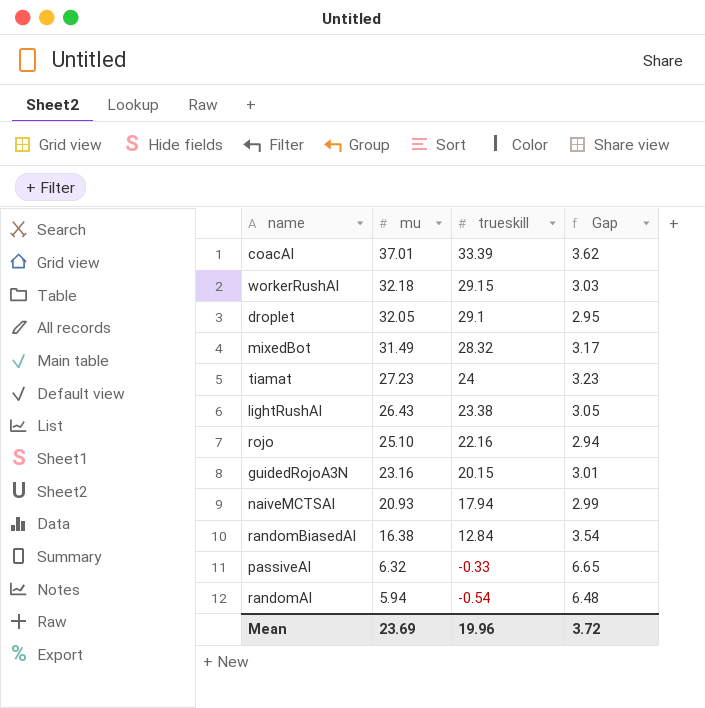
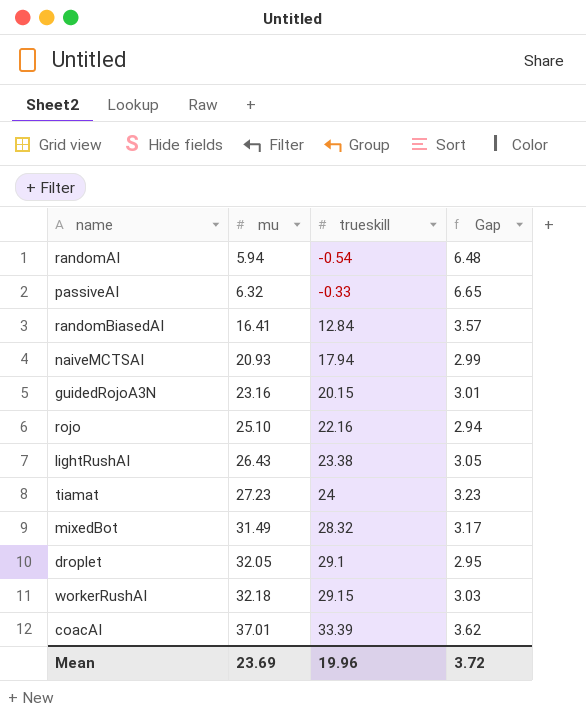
row order: mu descending -> mu ascending
randomBiasedAI | mu: 16.38 -> 16.41
randomBiasedAI | Gap: 3.54 -> 3.57

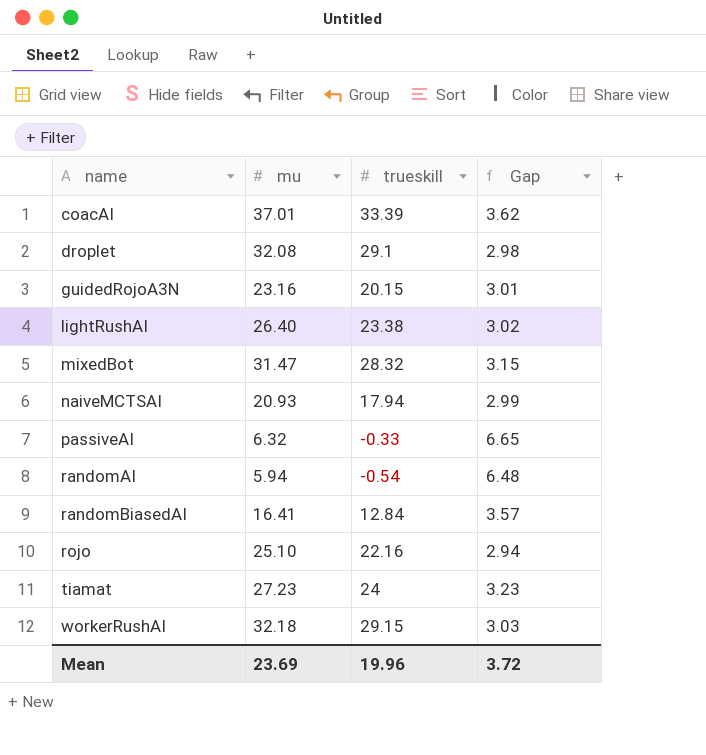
row order: mu ascending -> name ascending
droplet | mu: 32.05 -> 32.08
droplet | Gap: 2.95 -> 2.98
lightRushAI | mu: 26.43 -> 26.40
lightRushAI | Gap: 3.05 -> 3.02
mixedBot | mu: 31.49 -> 31.47
mixedBot | Gap: 3.17 -> 3.15

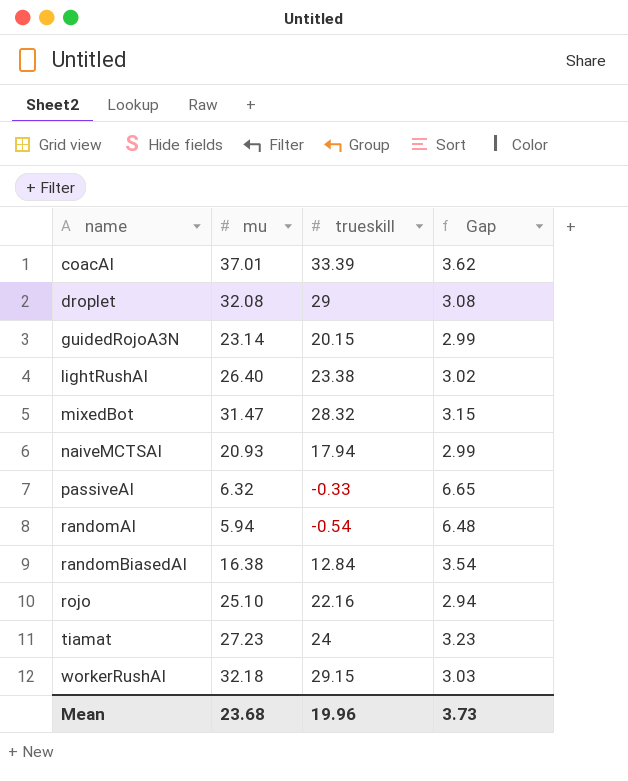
droplet | trueskill: 29.1 -> 29
droplet | Gap: 2.98 -> 3.08
guidedRojoA3N | mu: 23.16 -> 23.14
guidedRojoA3N | Gap: 3.01 -> 2.99
randomBiasedAI | mu: 16.41 -> 16.38
randomBiasedAI | Gap: 3.57 -> 3.54
Mean | mu: 23.69 -> 23.68
Mean | Gap: 3.72 -> 3.73

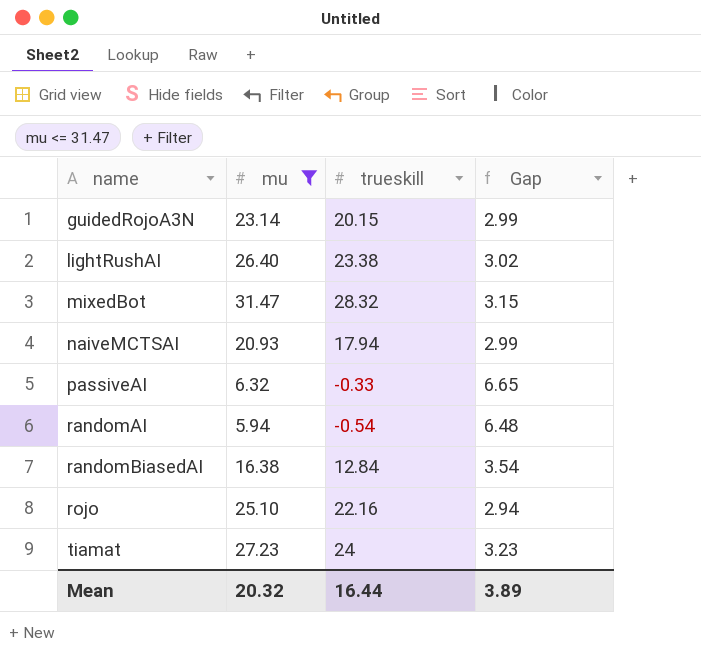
filter: none -> mu <= 31.47
Mean | mu: 23.68 -> 20.32
Mean | trueskill: 19.96 -> 16.44
Mean | Gap: 3.73 -> 3.89

